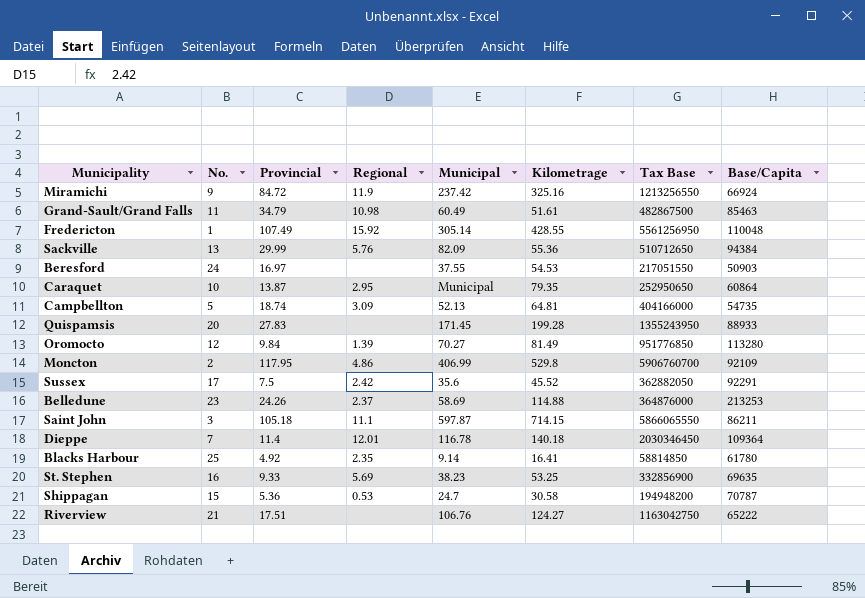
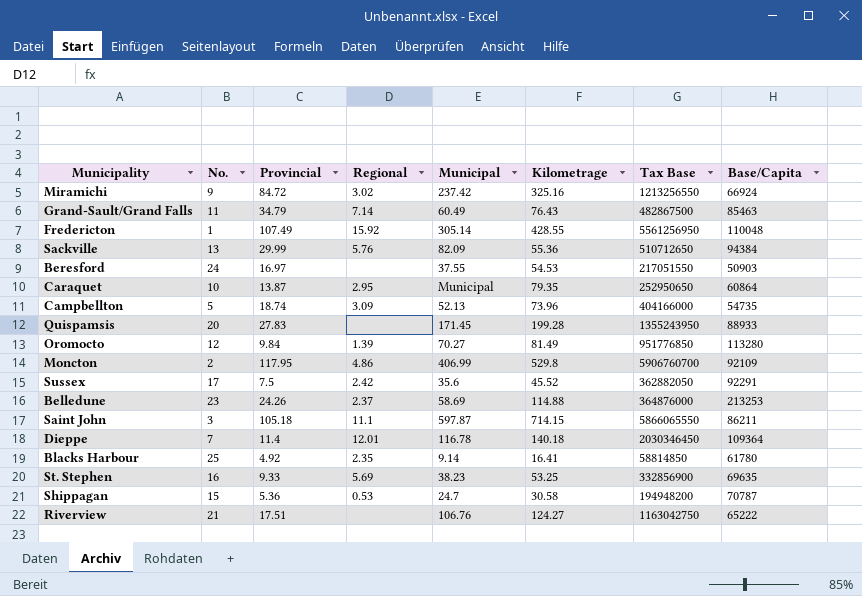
Miramichi | Regional: 11.9 -> 3.02
Grand-Sault/Grand Falls | Regional: 10.98 -> 7.14
Grand-Sault/Grand Falls | Kilometrage: 51.61 -> 76.43
Campbellton | Kilometrage: 64.81 -> 73.96

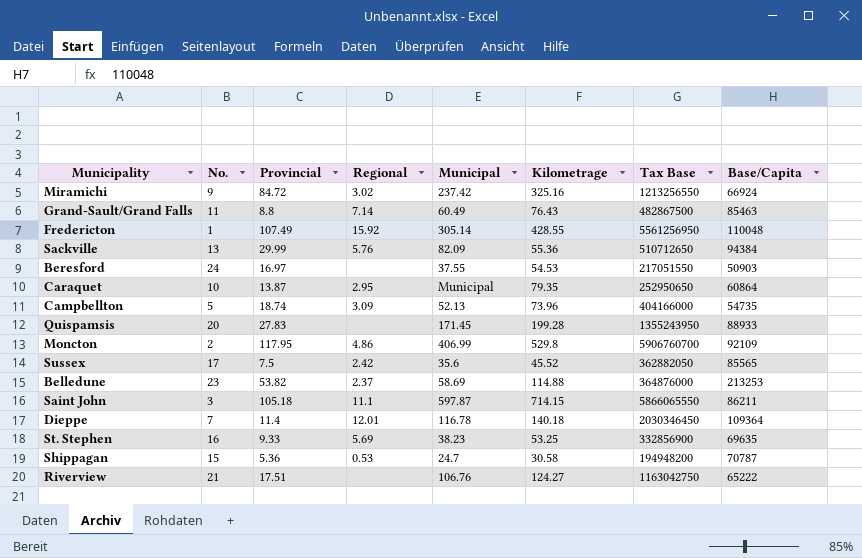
row Oromocto: 12 | 9.84 | 1.39 | 70.27 | 81.49 | 951776850 | 113280 -> none
row Blacks Harbour: 25 | 4.92 | 2.35 | 9.14 | 16.41 | 58814850 | 61780 -> none
Grand-Sault/Grand Falls | Provincial: 34.79 -> 8.8
Sussex | Base/Capita: 92291 -> 85565
Belledune | Provincial: 24.26 -> 53.82

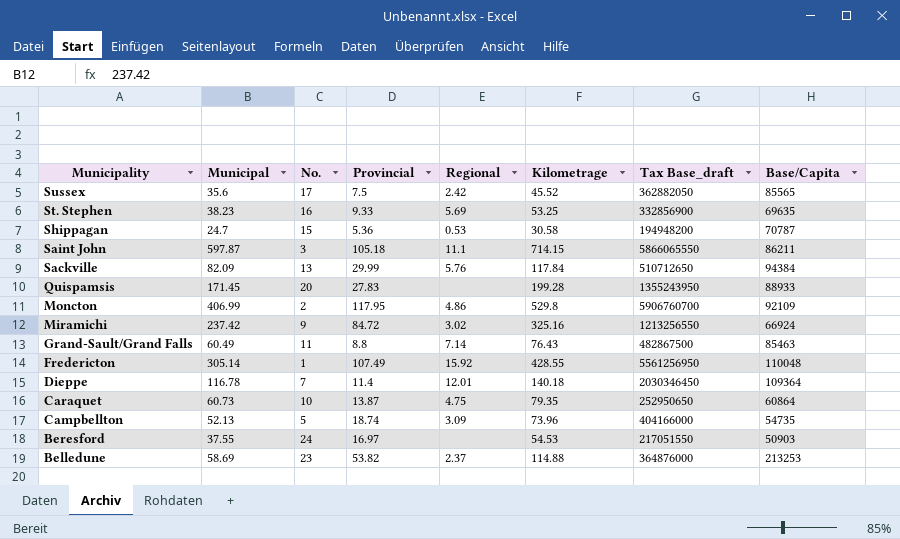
row order: none -> Municipality descending
column Municipal | position: 5 -> 2
column name: Tax Base -> Tax Base_draft
row Riverview: 21 | 17.51 | none | 106.76 | 124.27 | 1163042750 | 65222 -> none
Sackville | Kilometrage: 55.36 -> 117.84
Caraquet | Municipal: Municipal -> 60.73
Caraquet | Regional: 2.95 -> 4.75

